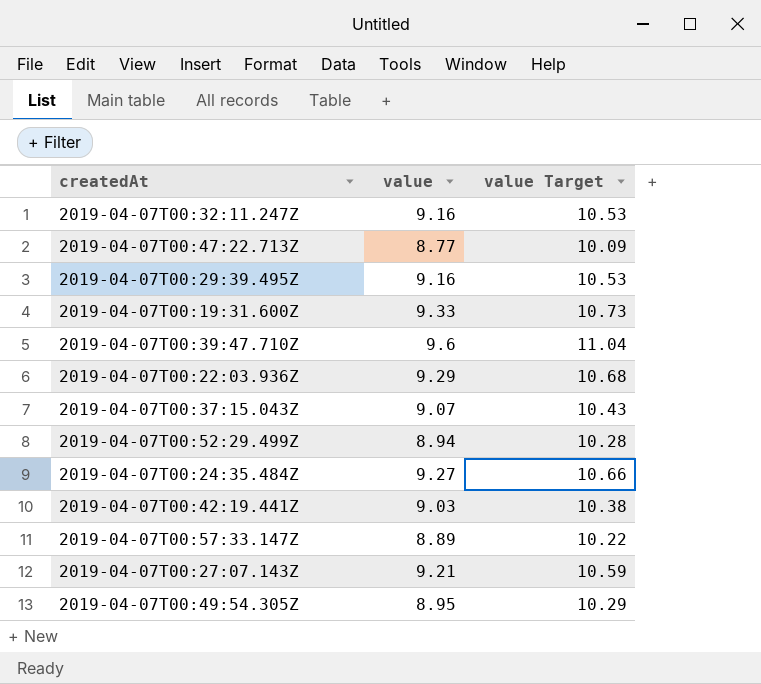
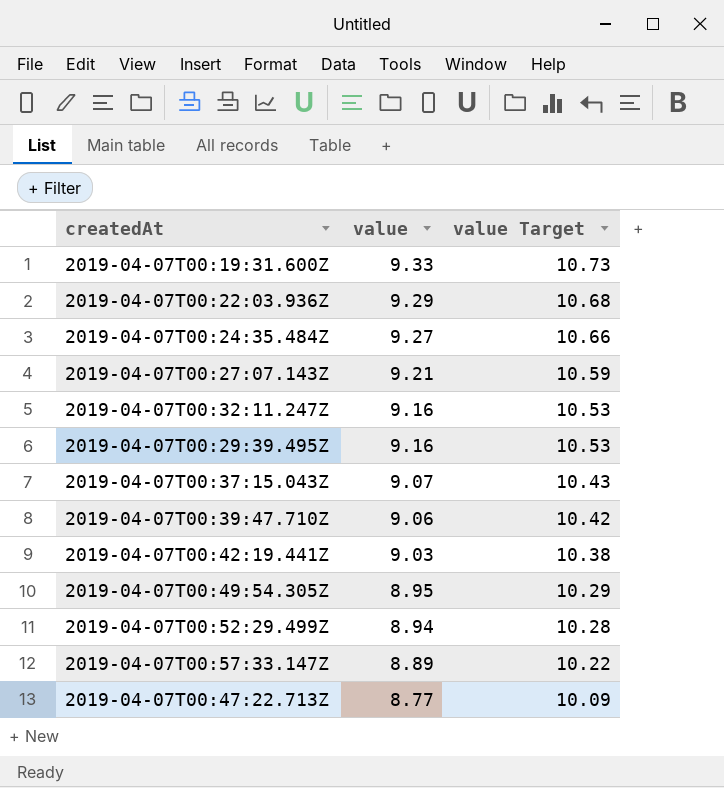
row order: none -> value descending
2019-04-07T00:39:47.710Z | value: 9.6 -> 9.06
2019-04-07T00:39:47.710Z | value Target: 11.04 -> 10.42

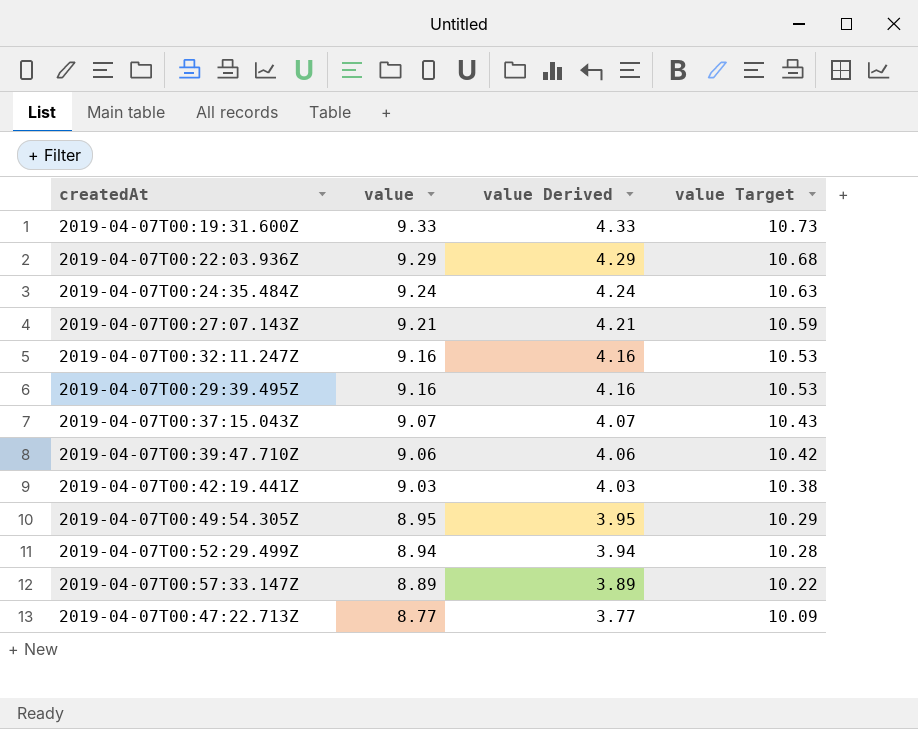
column value Derived | formula: none -> [value] - 5
2019-04-07T00:24:35.484Z | value: 9.27 -> 9.24
2019-04-07T00:24:35.484Z | value Target: 10.66 -> 10.63

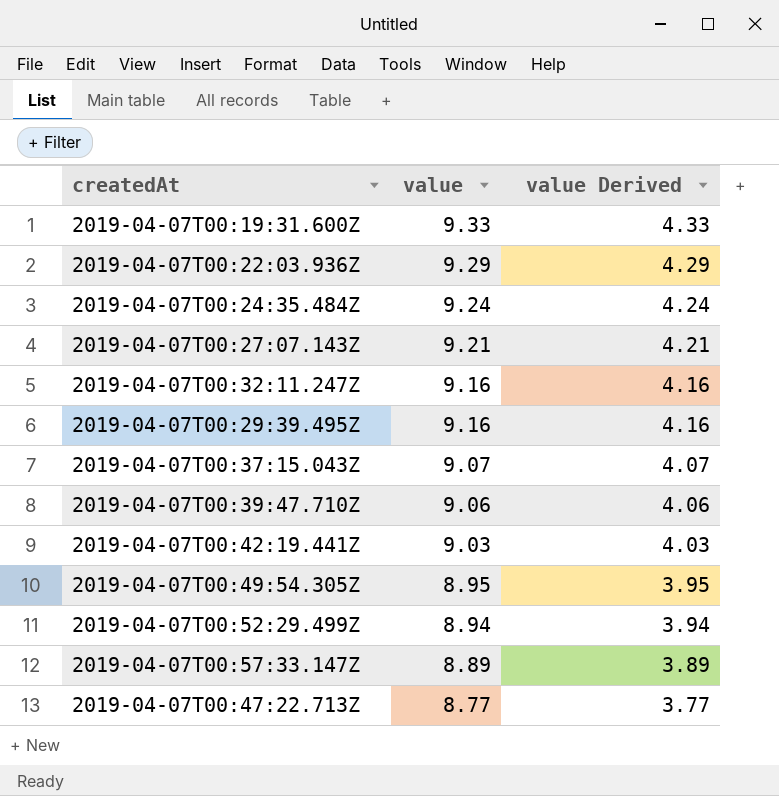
column value Target | formula: [value] * 1.15 -> none

